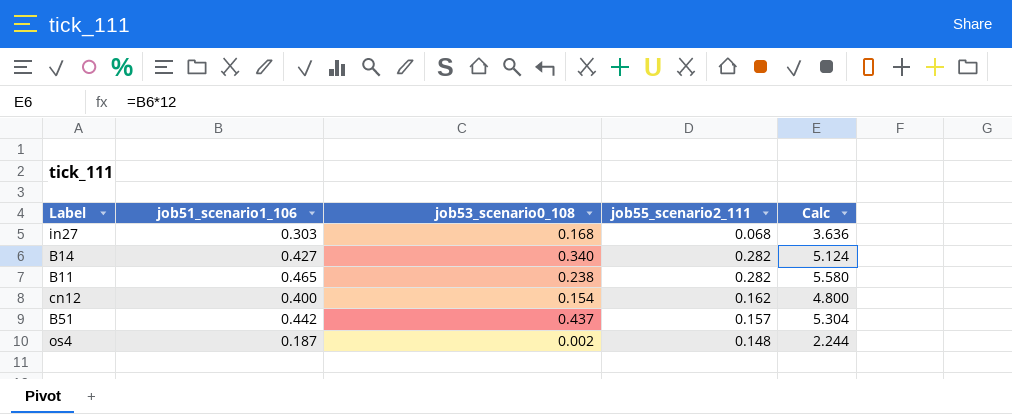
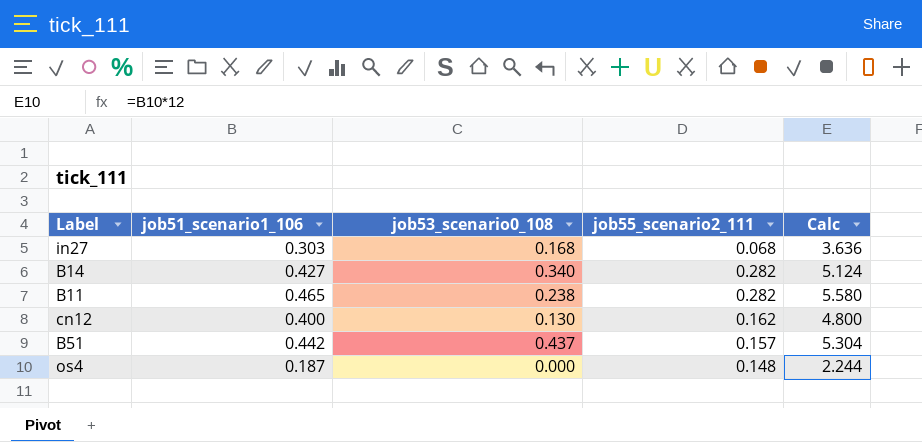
cn12 | job53_scenario0_108: 0.154 -> 0.130
os4 | job53_scenario0_108: 0.002 -> 0.000

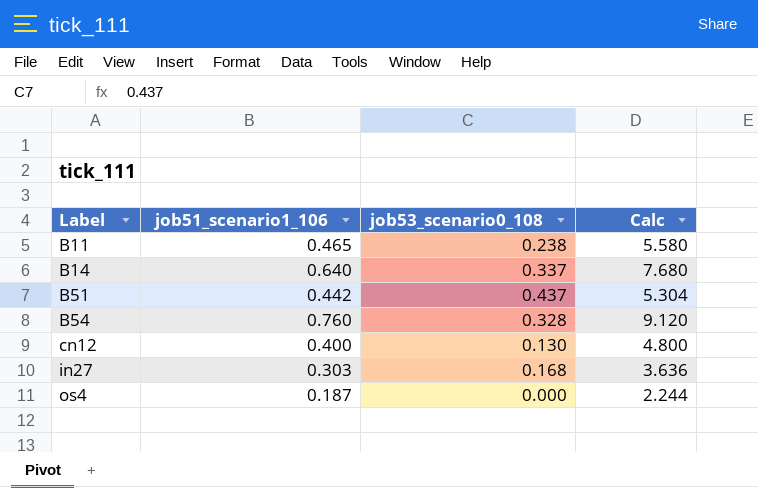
row order: none -> Label ascending
column job55_scenario2_111 | position: 4 -> none
B14 | job51_scenario1_106: 0.427 -> 0.640
B14 | job53_scenario0_108: 0.340 -> 0.337
B14 | Calc: 5.124 -> 7.680
row B54: none -> 0.760 | 0.328 | 9.120

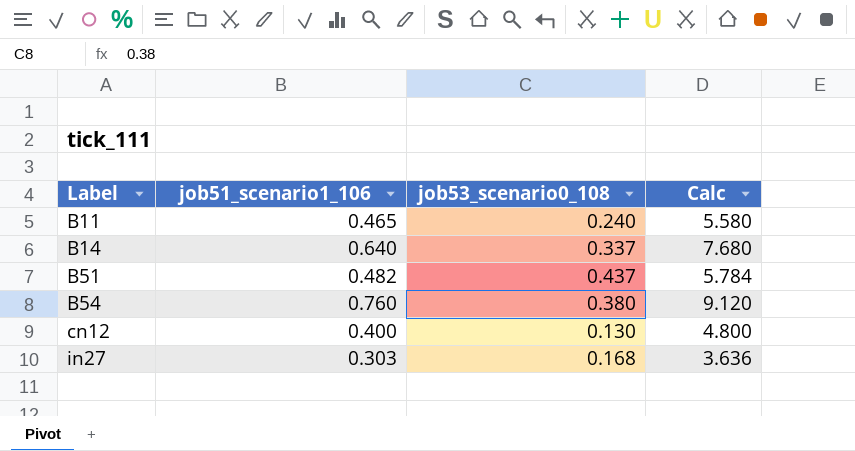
row os4: 0.187 | 0.000 | 2.244 -> none
B11 | job53_scenario0_108: 0.238 -> 0.240
B51 | job51_scenario1_106: 0.442 -> 0.482
B51 | Calc: 5.304 -> 5.784
B54 | job53_scenario0_108: 0.328 -> 0.380

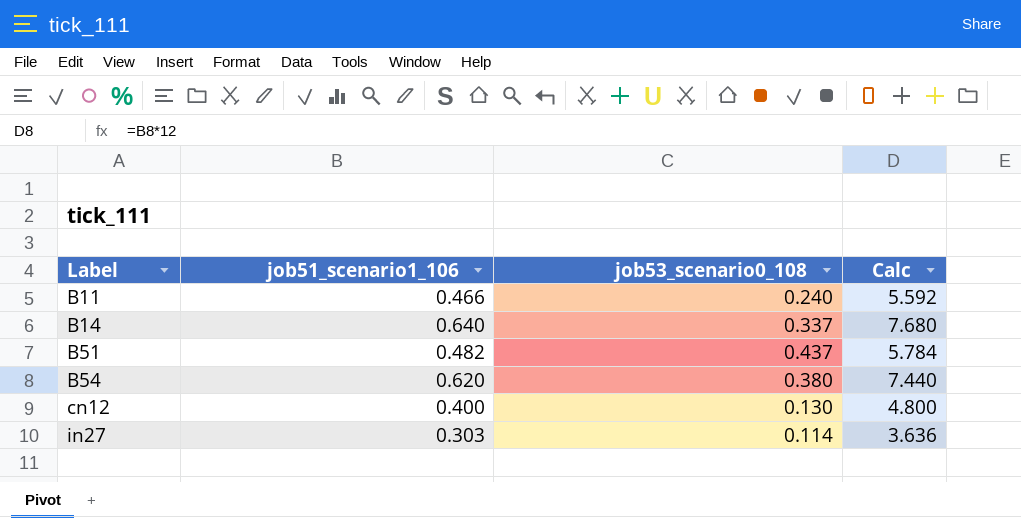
B11 | job51_scenario1_106: 0.465 -> 0.466
B11 | Calc: 5.580 -> 5.592
B54 | job51_scenario1_106: 0.760 -> 0.620
B54 | Calc: 9.120 -> 7.440
in27 | job53_scenario0_108: 0.168 -> 0.114

